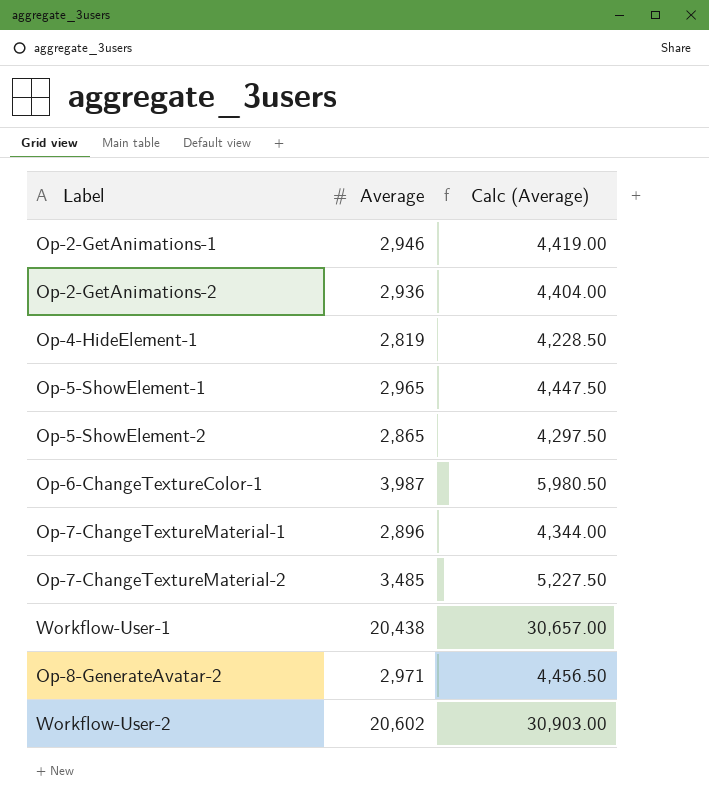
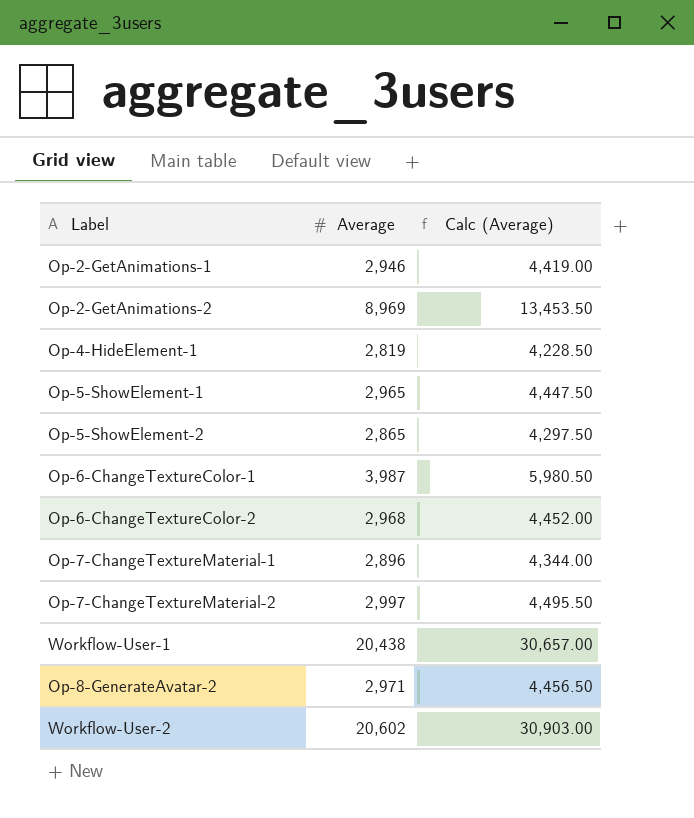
Op-2-GetAnimations-2 | Average: 2,936 -> 8,969
Op-2-GetAnimations-2 | Calc (Average): 4,404.00 -> 13,453.50
row Op-6-ChangeTextureColor-2: none -> 2,968 | 4,452.00
Op-7-ChangeTextureMaterial-2 | Average: 3,485 -> 2,997
Op-7-ChangeTextureMaterial-2 | Calc (Average): 5,227.50 -> 4,495.50

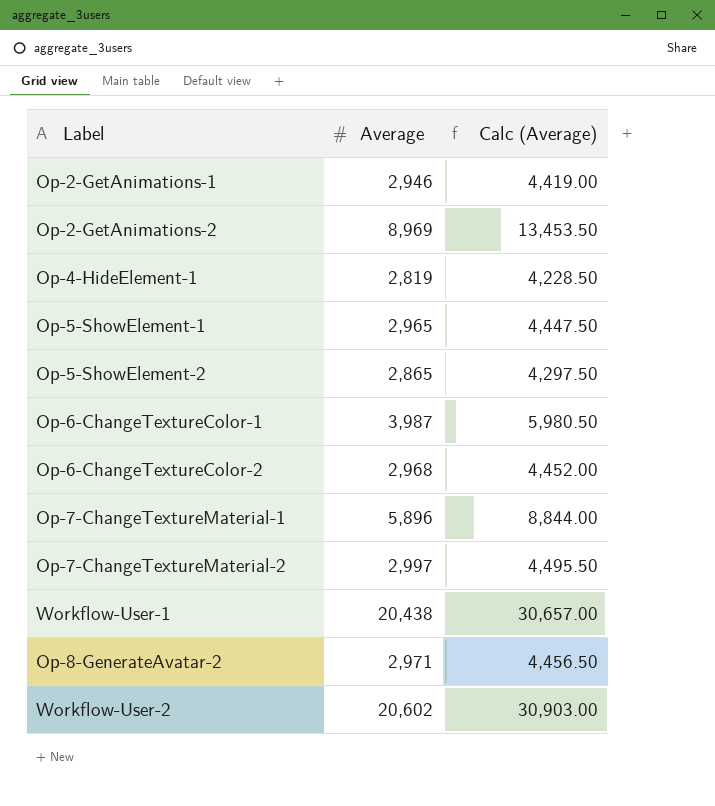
Op-7-ChangeTextureMaterial-1 | Average: 2,896 -> 5,896
Op-7-ChangeTextureMaterial-1 | Calc (Average): 4,344.00 -> 8,844.00

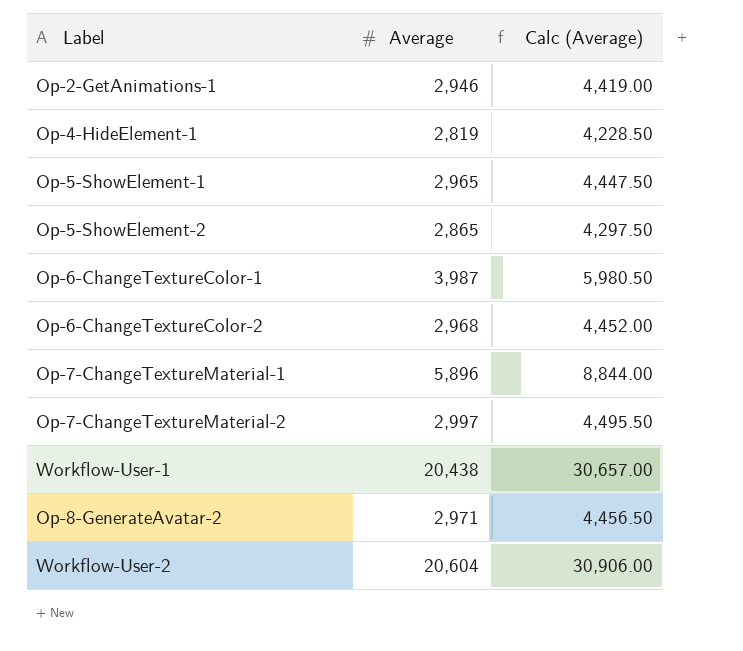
row Op-2-GetAnimations-2: 8,969 | 13,453.50 -> none
Workflow-User-2 | Average: 20,602 -> 20,604
Workflow-User-2 | Calc (Average): 30,903.00 -> 30,906.00

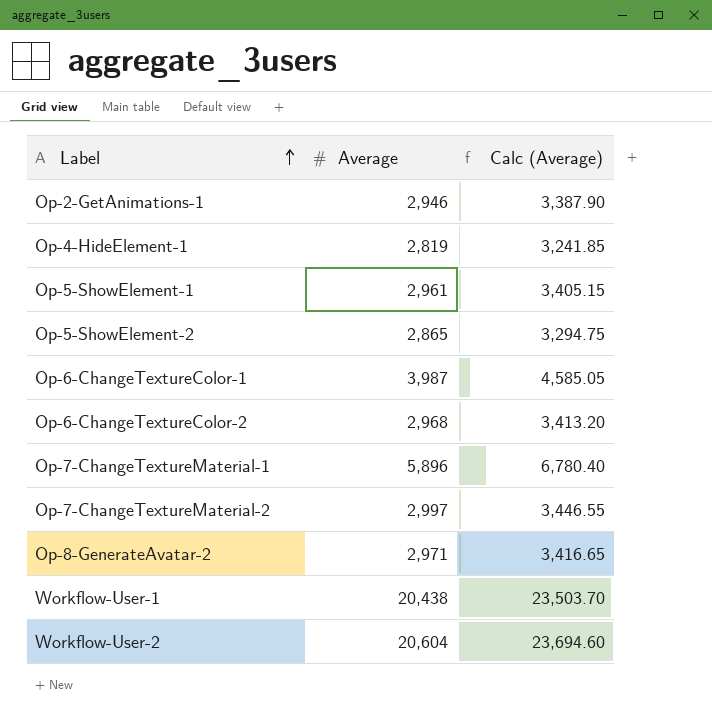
row order: none -> Label ascending
column Calc (Average) | formula: [Average] * 1.5 -> [Average] * 1.15
Op-5-ShowElement-1 | Average: 2,965 -> 2,961

